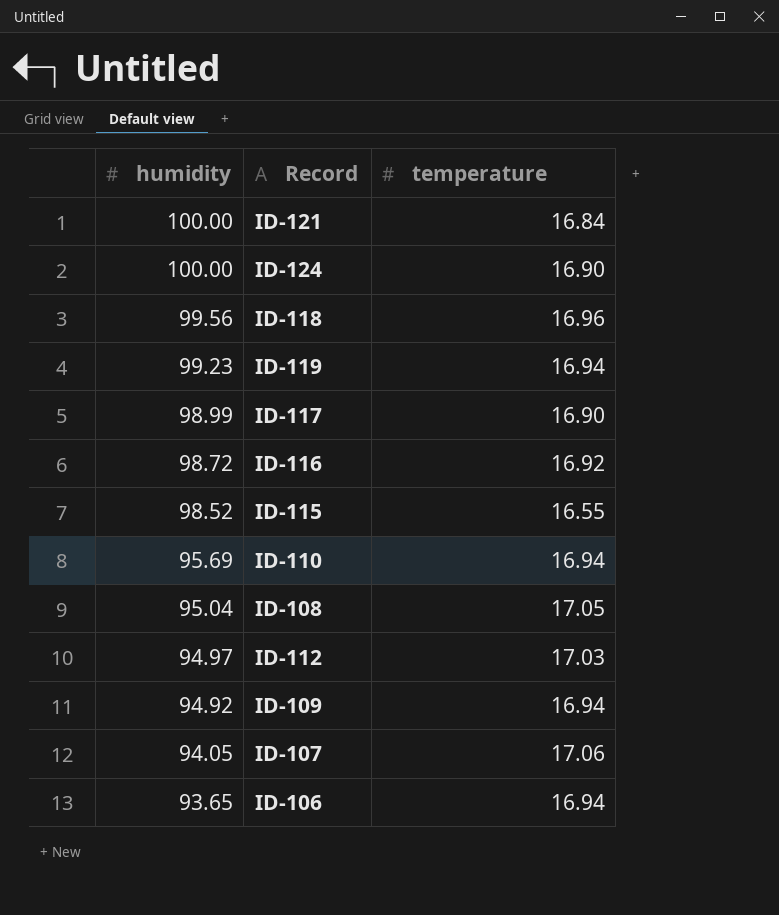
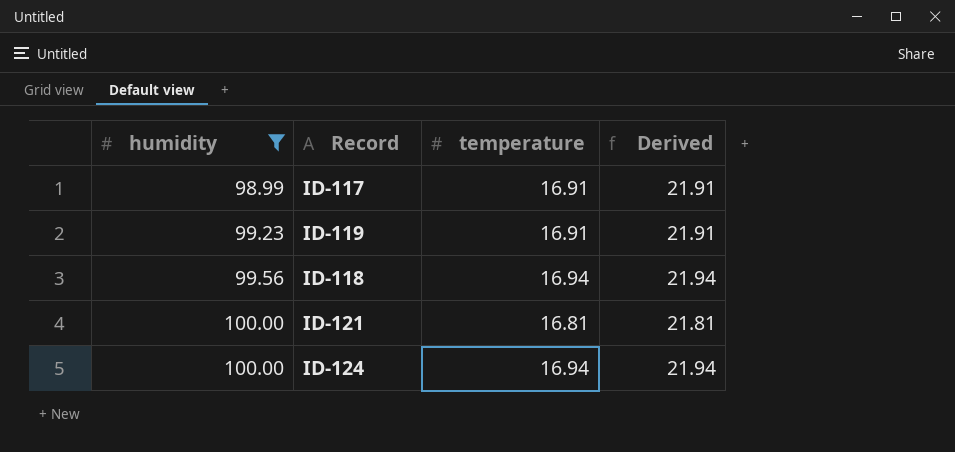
filter: none -> humidity >= 98.99
row order: humidity descending -> humidity ascending
column Derived | formula: none -> [temperature] + 5
ID-117 | temperature: 16.90 -> 16.91
ID-119 | temperature: 16.94 -> 16.91
ID-118 | temperature: 16.96 -> 16.94
ID-121 | temperature: 16.84 -> 16.81
ID-124 | temperature: 16.90 -> 16.94

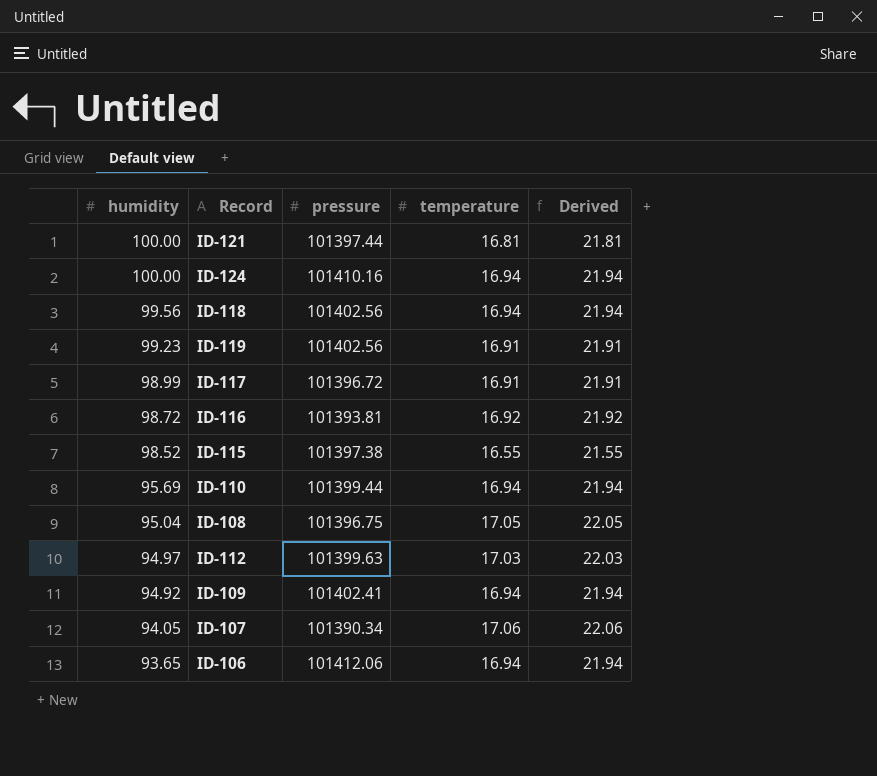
filter: humidity >= 98.99 -> none
row order: humidity ascending -> humidity descending
column pressure | position: none -> 3

